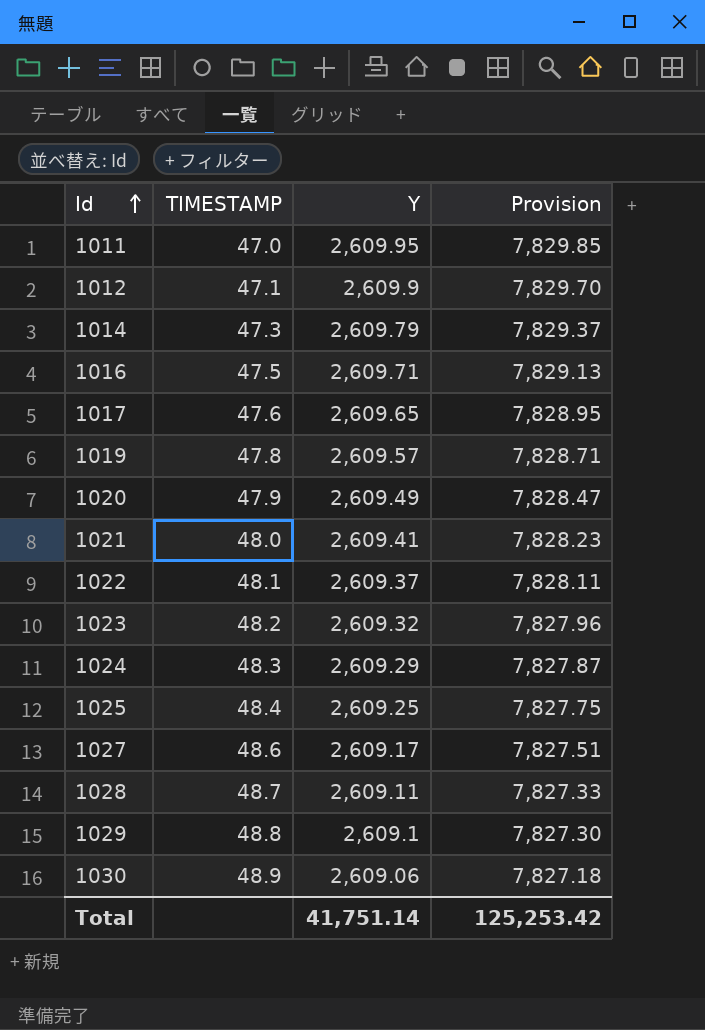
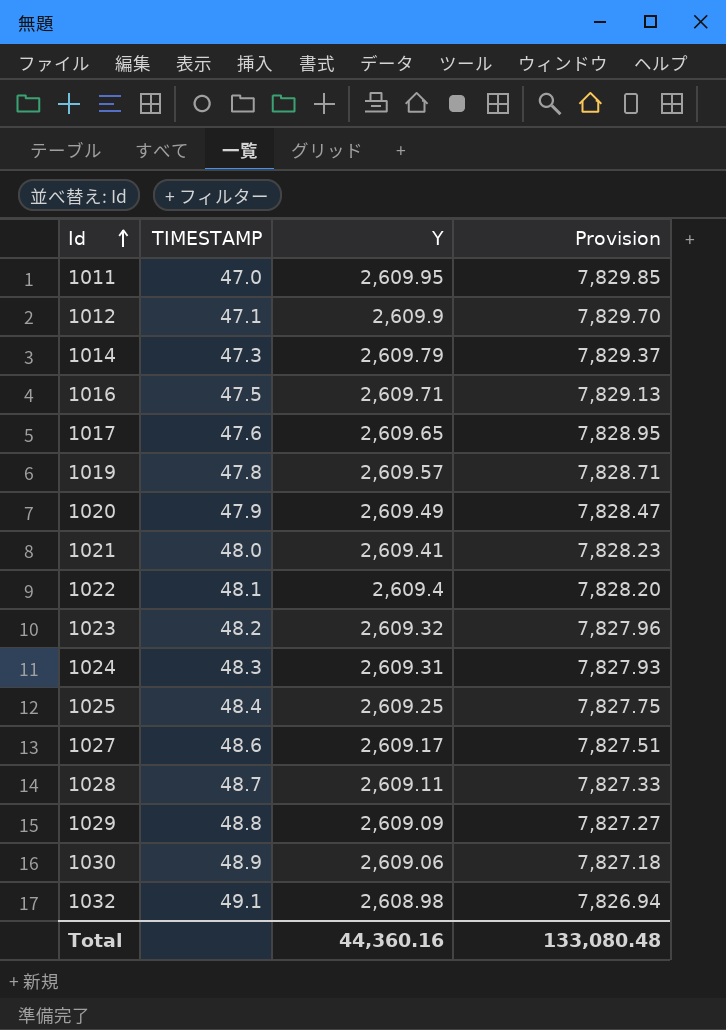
1022 | Y: 2,609.37 -> 2,609.4
1022 | Provision: 7,828.11 -> 7,828.20
1024 | Y: 2,609.29 -> 2,609.31
1024 | Provision: 7,827.87 -> 7,827.93
1029 | Y: 2,609.1 -> 2,609.09
1029 | Provision: 7,827.30 -> 7,827.27
row 1032: none -> 49.1 | 2,608.98 | 7,826.94
Total | Y: 41,751.14 -> 44,360.16
Total | Provision: 125,253.42 -> 133,080.48

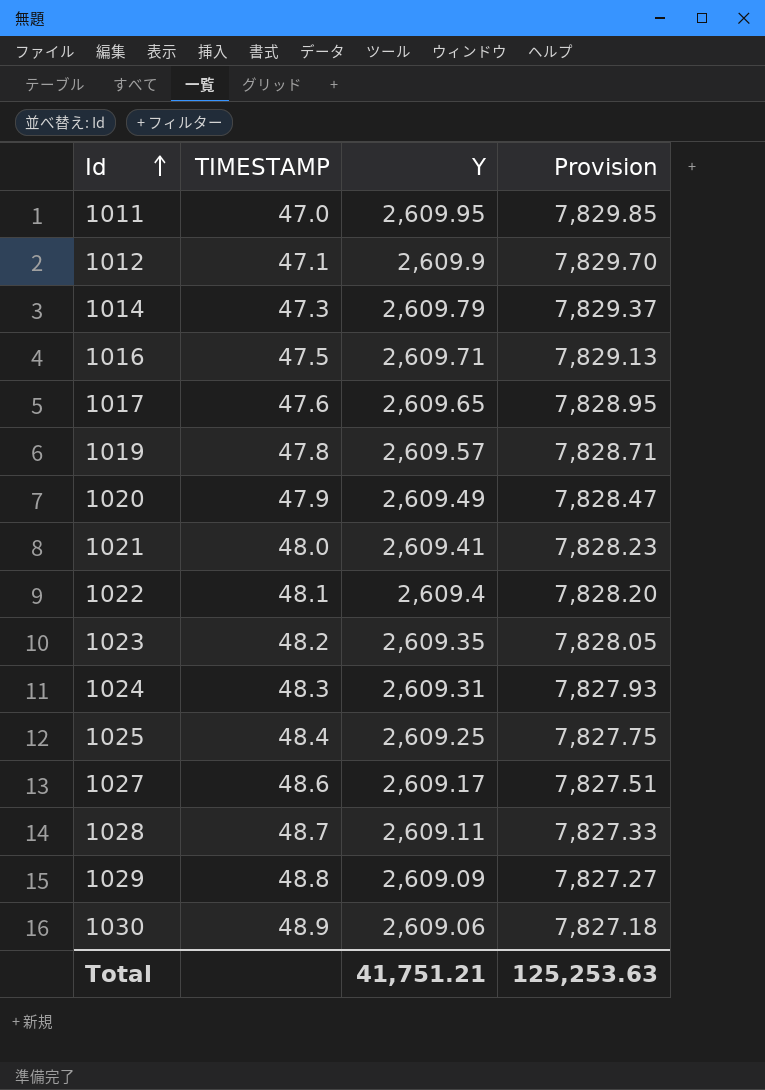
row 1032: 49.1 | 2,608.98 | 7,826.94 -> none
1023 | Y: 2,609.32 -> 2,609.35
1023 | Provision: 7,827.96 -> 7,828.05
Total | Y: 44,360.16 -> 41,751.21
Total | Provision: 133,080.48 -> 125,253.63

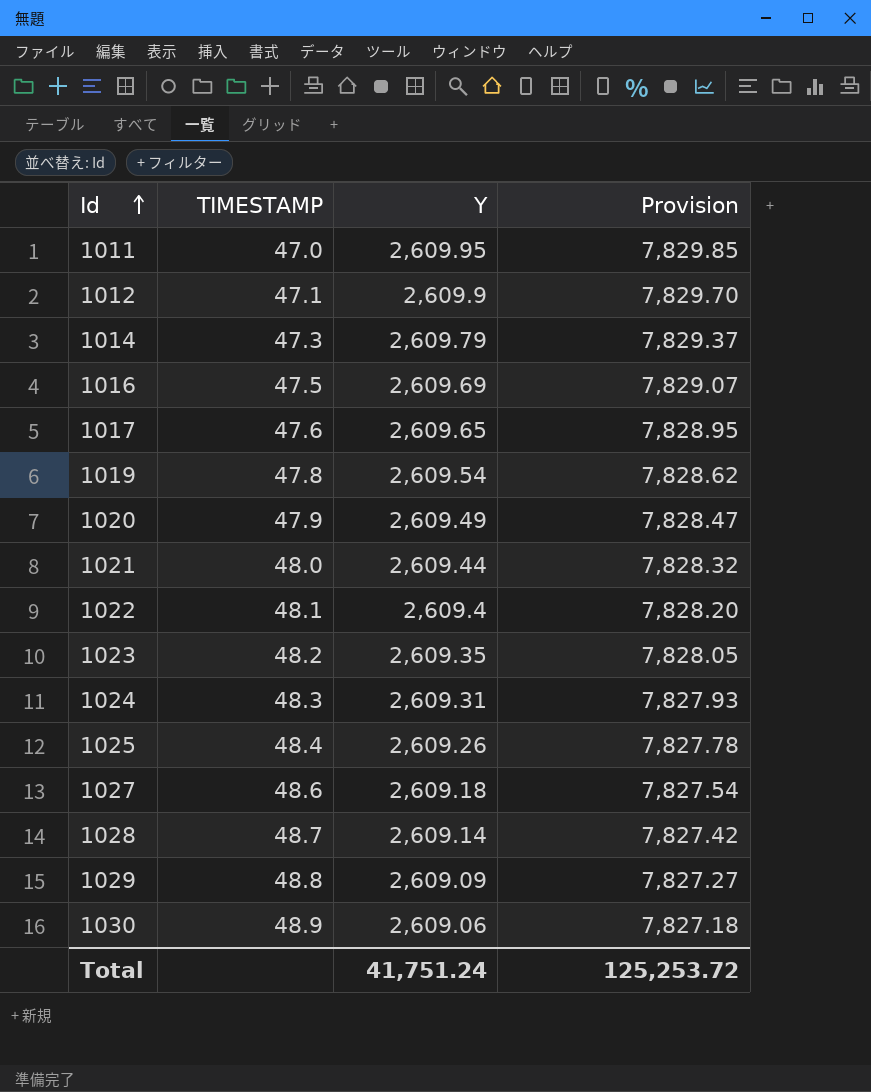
1016 | Y: 2,609.71 -> 2,609.69
1016 | Provision: 7,829.13 -> 7,829.07
1019 | Y: 2,609.57 -> 2,609.54
1019 | Provision: 7,828.71 -> 7,828.62
1021 | Y: 2,609.41 -> 2,609.44
1021 | Provision: 7,828.23 -> 7,828.32
1025 | Y: 2,609.25 -> 2,609.26
1025 | Provision: 7,827.75 -> 7,827.78
1027 | Y: 2,609.17 -> 2,609.18
1027 | Provision: 7,827.51 -> 7,827.54
1028 | Y: 2,609.11 -> 2,609.14
1028 | Provision: 7,827.33 -> 7,827.42
Total | Y: 41,751.21 -> 41,751.24
Total | Provision: 125,253.63 -> 125,253.72

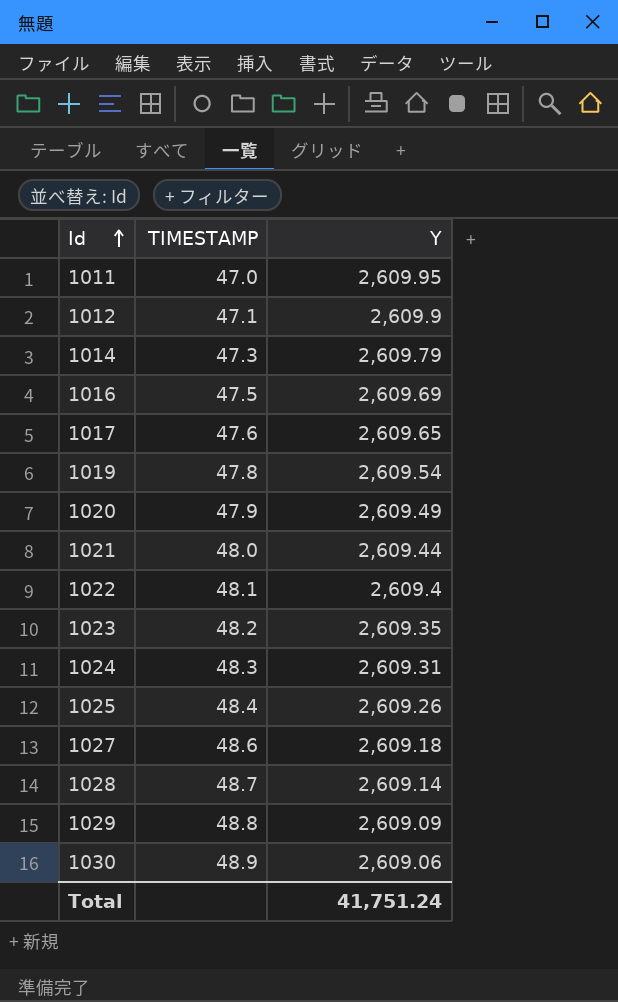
column Provision | formula: [Y] * 3 -> none

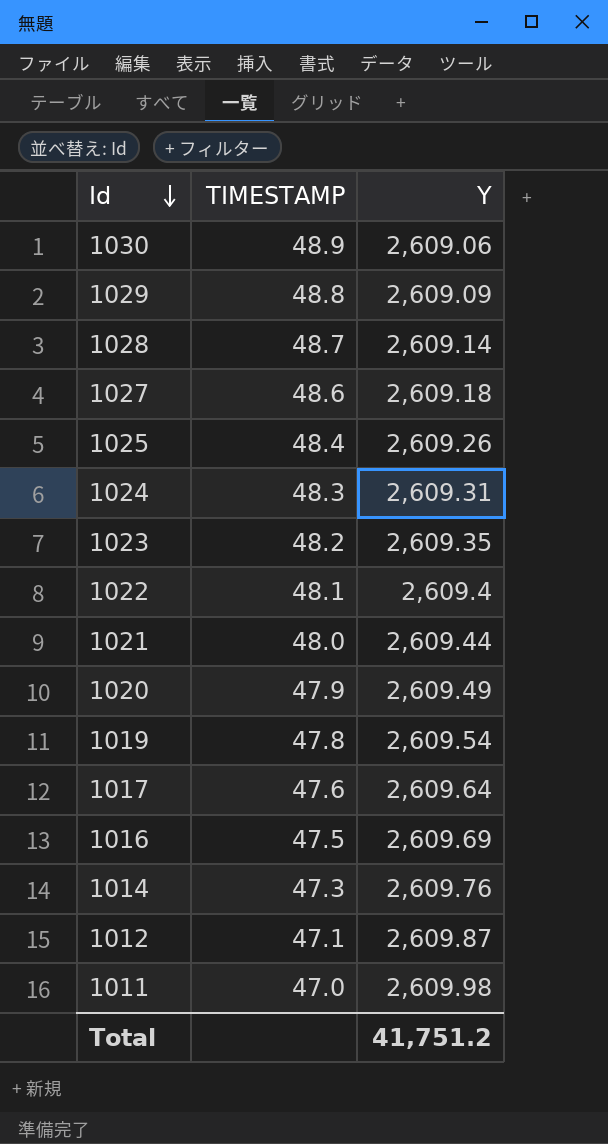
row order: Id ascending -> Id descending
1017 | Y: 2,609.65 -> 2,609.64
1014 | Y: 2,609.79 -> 2,609.76
1012 | Y: 2,609.9 -> 2,609.87
1011 | Y: 2,609.95 -> 2,609.98
Total | Y: 41,751.24 -> 41,751.2

